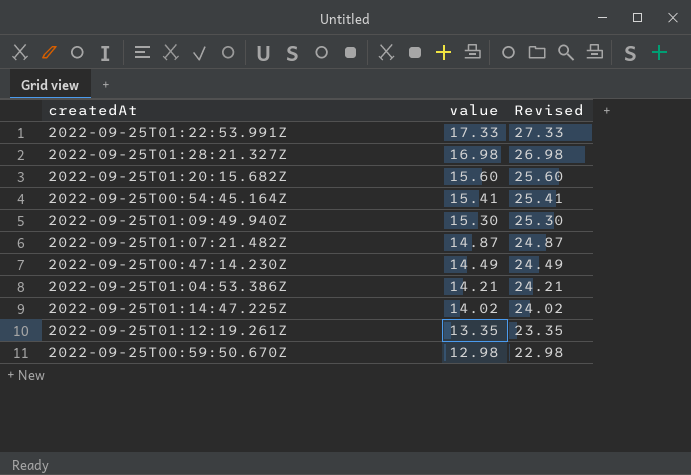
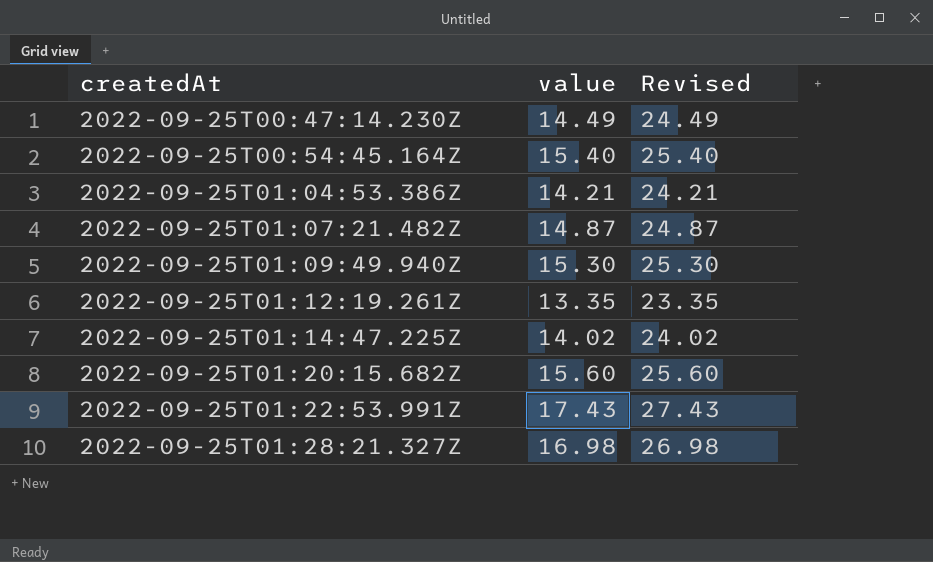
row order: value descending -> createdAt ascending
row 2022-09-25T00:59:50.670Z: 12.98 | 22.98 -> none
2022-09-25T00:54:45.164Z | value: 15.41 -> 15.40
2022-09-25T00:54:45.164Z | Revised: 25.41 -> 25.40
2022-09-25T01:22:53.991Z | value: 17.33 -> 17.43
2022-09-25T01:22:53.991Z | Revised: 27.33 -> 27.43

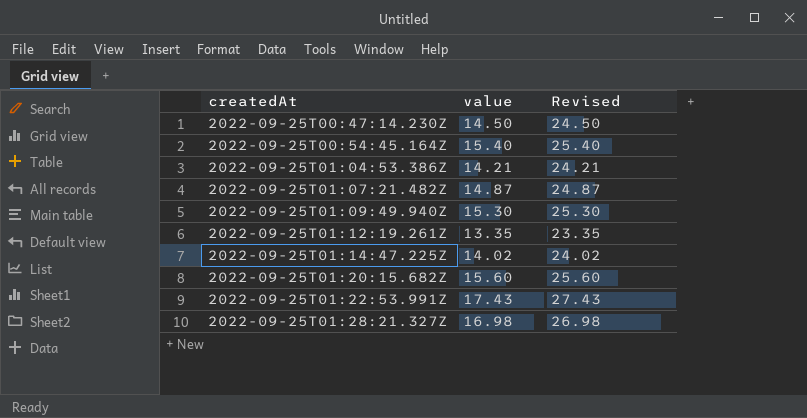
2022-09-25T00:47:14.230Z | value: 14.49 -> 14.50
2022-09-25T00:47:14.230Z | Revised: 24.49 -> 24.50

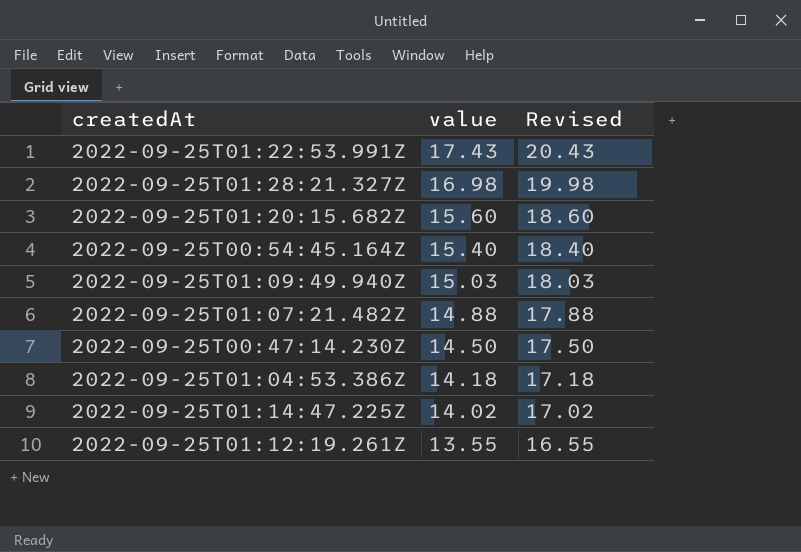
row order: createdAt ascending -> value descending
column Revised | formula: [value] + 10 -> [value] + 3
2022-09-25T01:09:49.940Z | value: 15.30 -> 15.03
2022-09-25T01:07:21.482Z | value: 14.87 -> 14.88
2022-09-25T01:04:53.386Z | value: 14.21 -> 14.18
2022-09-25T01:12:19.261Z | value: 13.35 -> 13.55

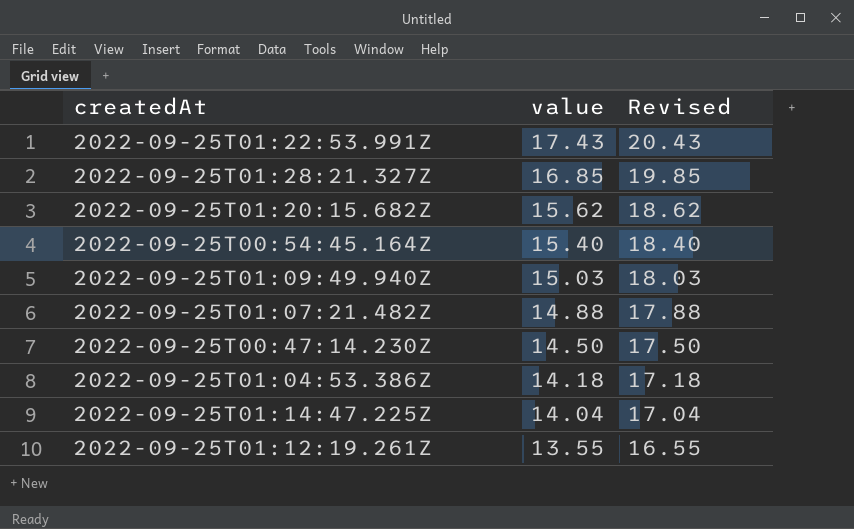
2022-09-25T01:28:21.327Z | value: 16.98 -> 16.85
2022-09-25T01:28:21.327Z | Revised: 19.98 -> 19.85
2022-09-25T01:20:15.682Z | value: 15.60 -> 15.62
2022-09-25T01:20:15.682Z | Revised: 18.60 -> 18.62
2022-09-25T01:14:47.225Z | value: 14.02 -> 14.04
2022-09-25T01:14:47.225Z | Revised: 17.02 -> 17.04

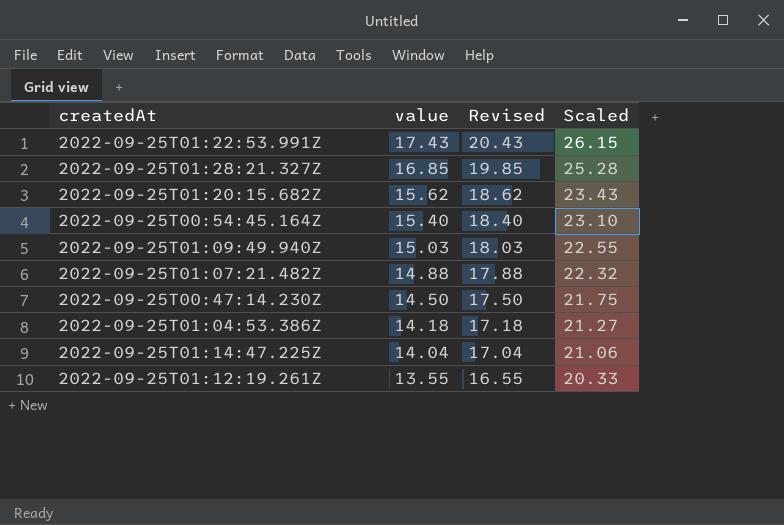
column Scaled | formula: none -> [value] * 1.5

